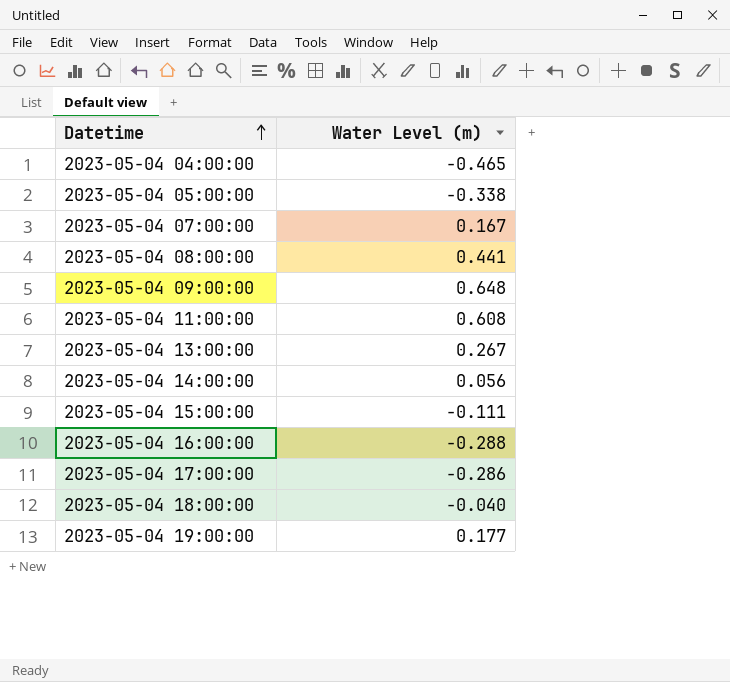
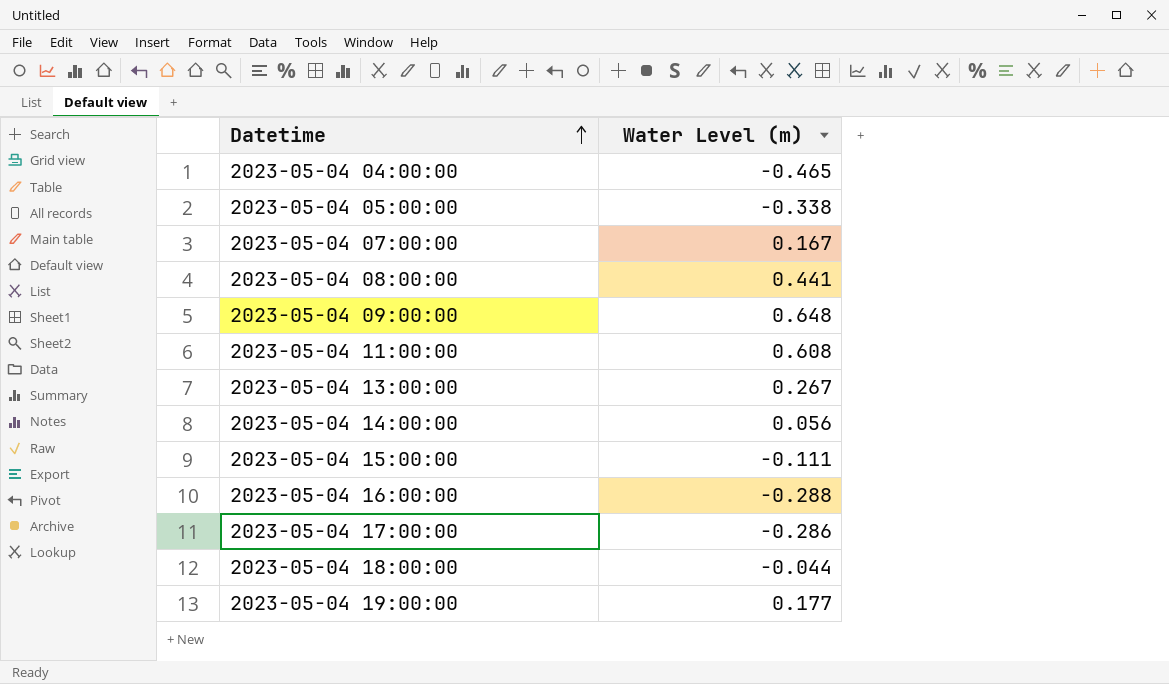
2023-05-04 18:00:00 | Water Level (m): -0.040 -> -0.044

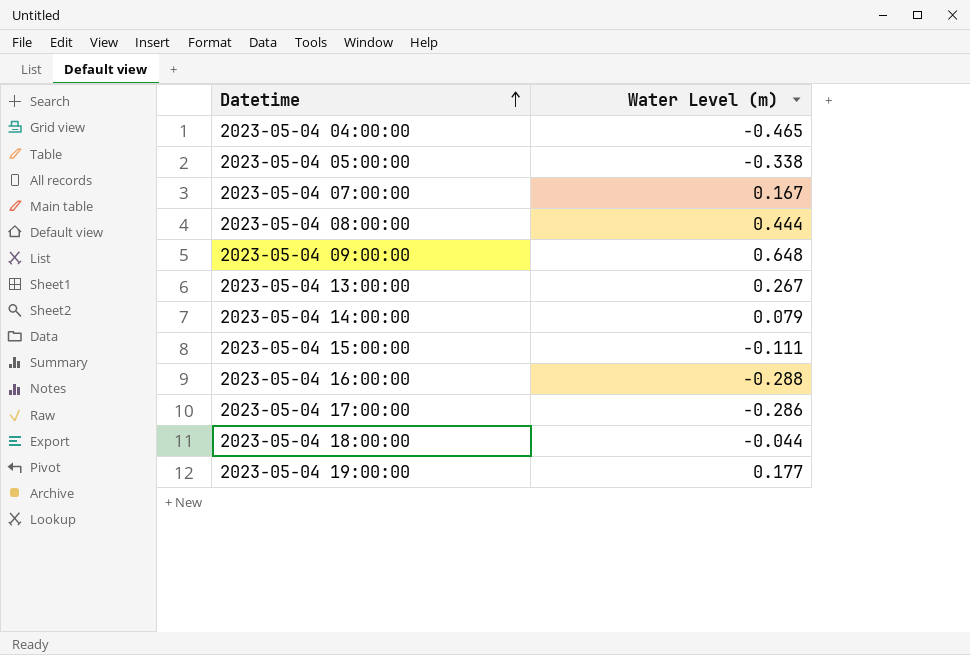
row 2023-05-04 11:00:00: 0.608 -> none
2023-05-04 08:00:00 | Water Level (m): 0.441 -> 0.444
2023-05-04 14:00:00 | Water Level (m): 0.056 -> 0.079

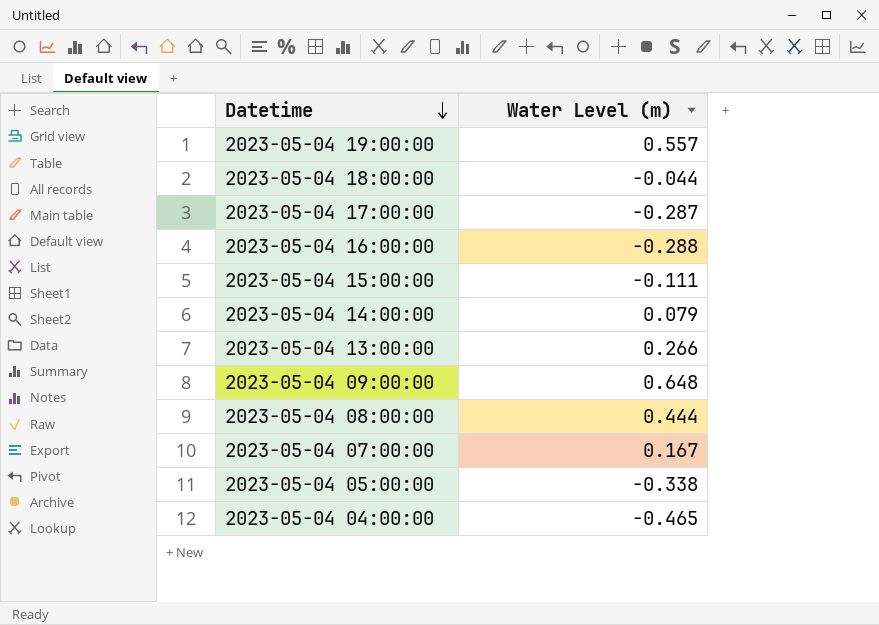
row order: Datetime ascending -> Datetime descending
2023-05-04 19:00:00 | Water Level (m): 0.177 -> 0.557
2023-05-04 17:00:00 | Water Level (m): -0.286 -> -0.287
2023-05-04 13:00:00 | Water Level (m): 0.267 -> 0.266

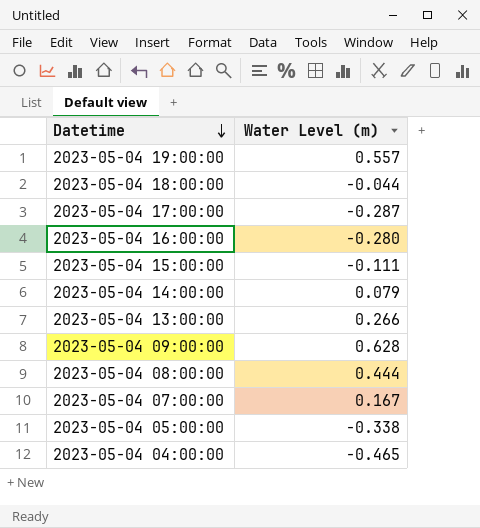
2023-05-04 16:00:00 | Water Level (m): -0.288 -> -0.280
2023-05-04 09:00:00 | Water Level (m): 0.648 -> 0.628

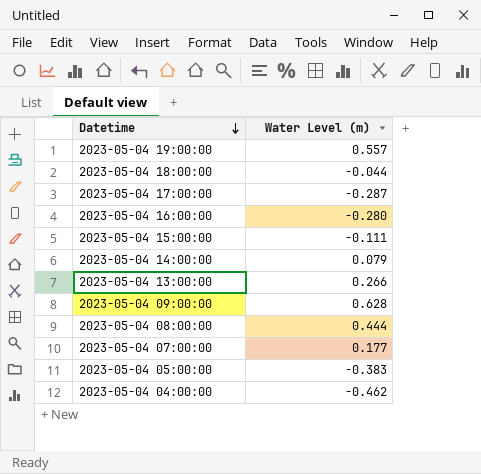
2023-05-04 07:00:00 | Water Level (m): 0.167 -> 0.177
2023-05-04 05:00:00 | Water Level (m): -0.338 -> -0.383
2023-05-04 04:00:00 | Water Level (m): -0.465 -> -0.462

